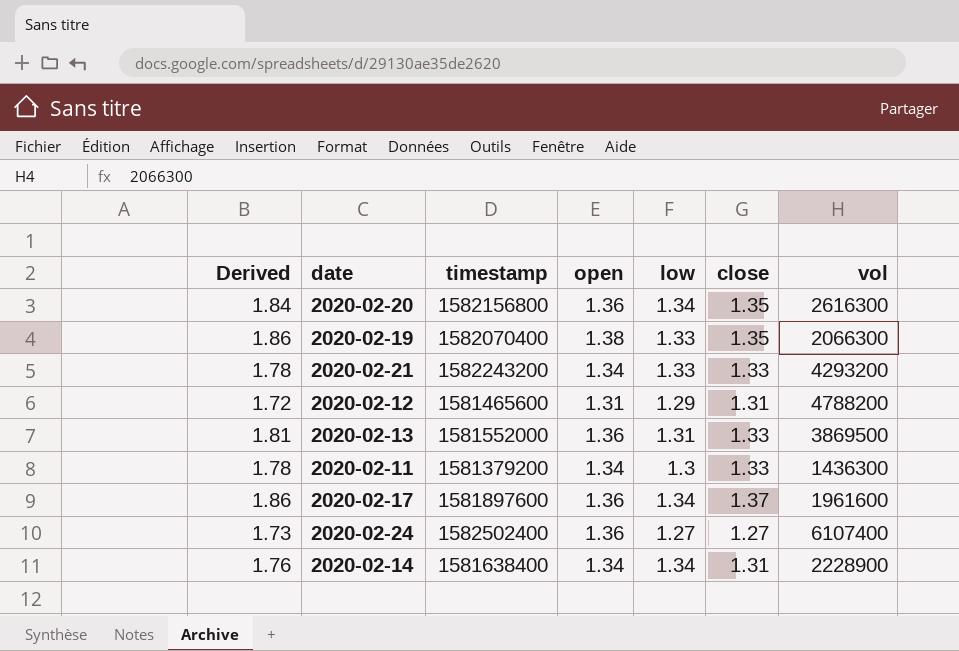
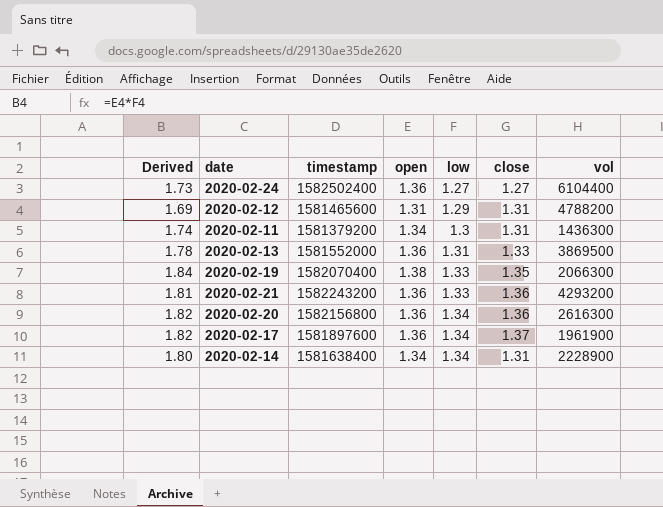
row order: none -> low ascending
column Derived | formula: [open] * [close] -> [open] * [low]
2020-02-24 | vol: 6107400 -> 6104400
2020-02-11 | close: 1.33 -> 1.31
2020-02-21 | open: 1.34 -> 1.36
2020-02-21 | close: 1.33 -> 1.36
2020-02-20 | close: 1.35 -> 1.36
2020-02-17 | vol: 1961600 -> 1961900

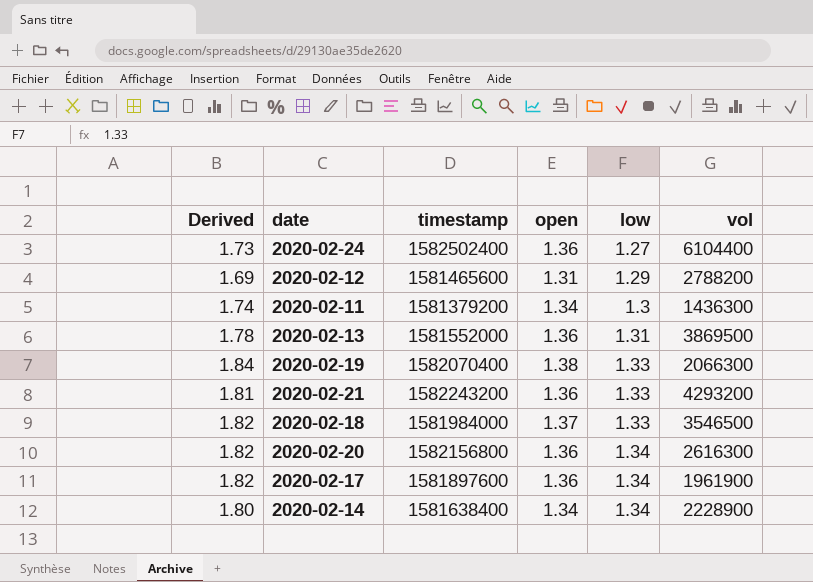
column close | position: 6 -> none
2020-02-12 | vol: 4788200 -> 2788200
row 2020-02-18: none -> 1.82 | 1581984000 | 1.37 | 1.33 | 3546500

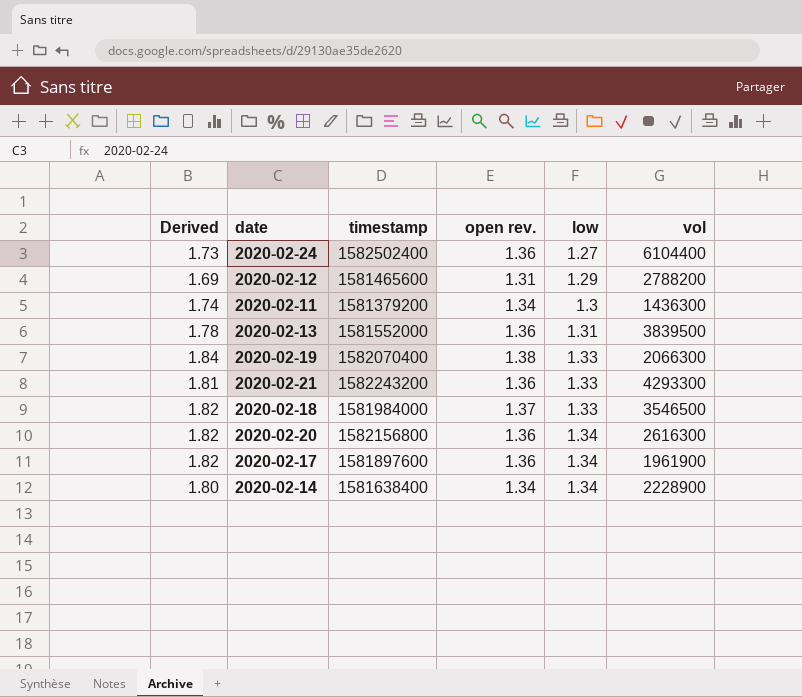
column name: open -> open rev.
2020-02-13 | vol: 3869500 -> 3839500
2020-02-21 | vol: 4293200 -> 4293300

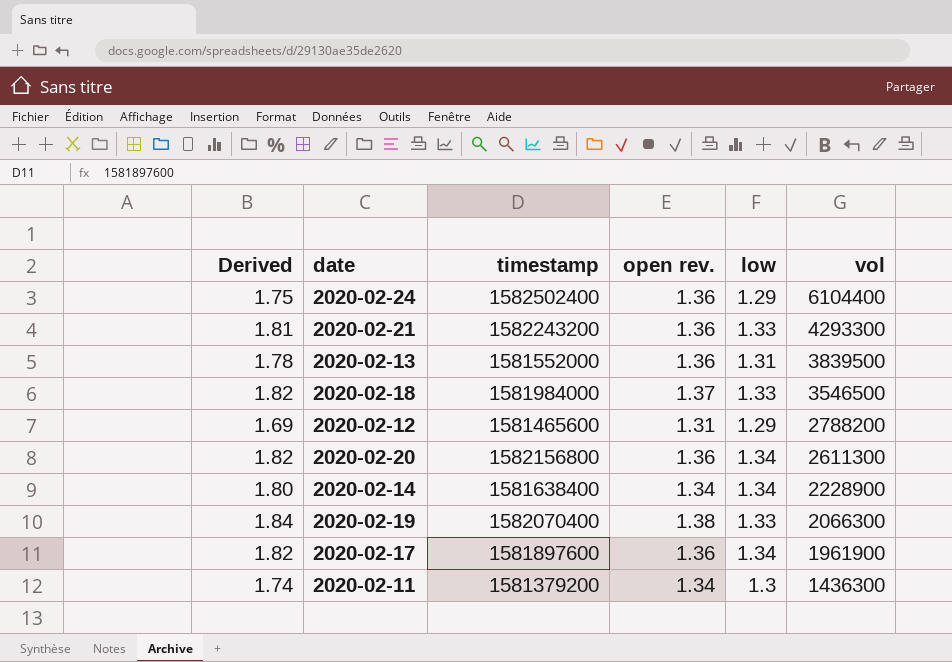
row order: low ascending -> vol descending
2020-02-24 | Derived: 1.73 -> 1.75
2020-02-24 | low: 1.27 -> 1.29
2020-02-20 | vol: 2616300 -> 2611300

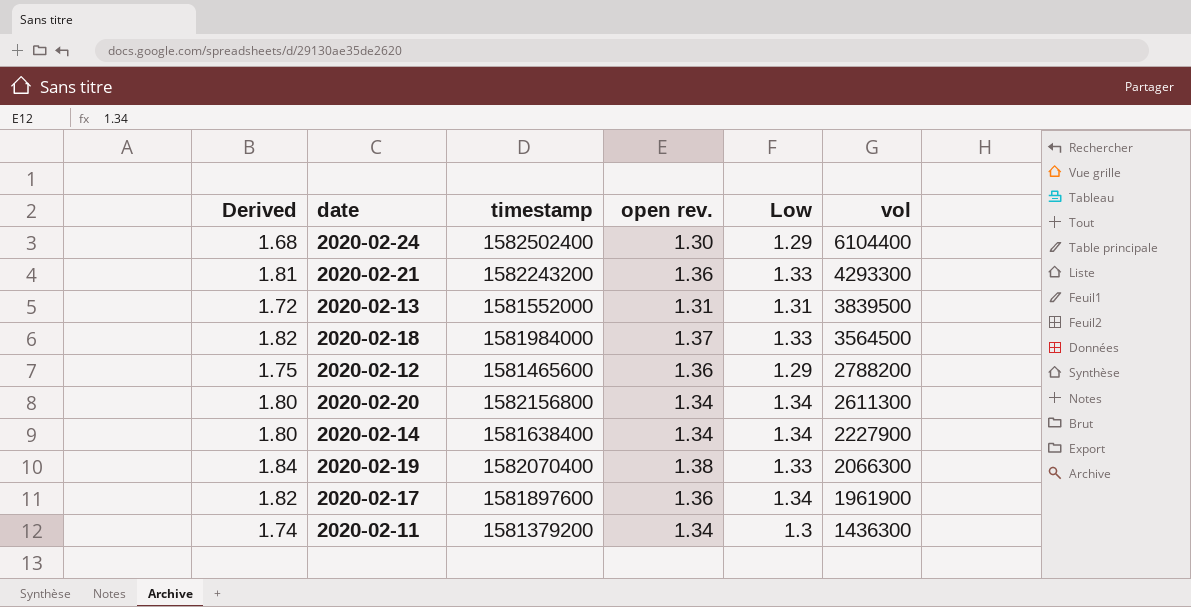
column name: low -> Low
2020-02-24 | Derived: 1.75 -> 1.68
2020-02-24 | open rev.: 1.36 -> 1.30
2020-02-13 | Derived: 1.78 -> 1.72
2020-02-13 | open rev.: 1.36 -> 1.31
2020-02-18 | vol: 3546500 -> 3564500
2020-02-12 | Derived: 1.69 -> 1.75
2020-02-12 | open rev.: 1.31 -> 1.36
2020-02-20 | Derived: 1.82 -> 1.80
2020-02-20 | open rev.: 1.36 -> 1.34
2020-02-14 | vol: 2228900 -> 2227900

